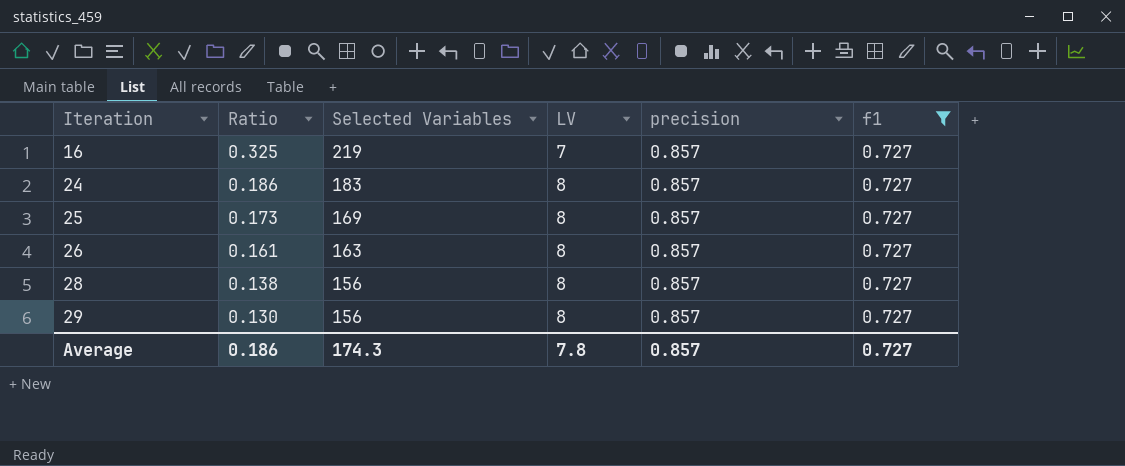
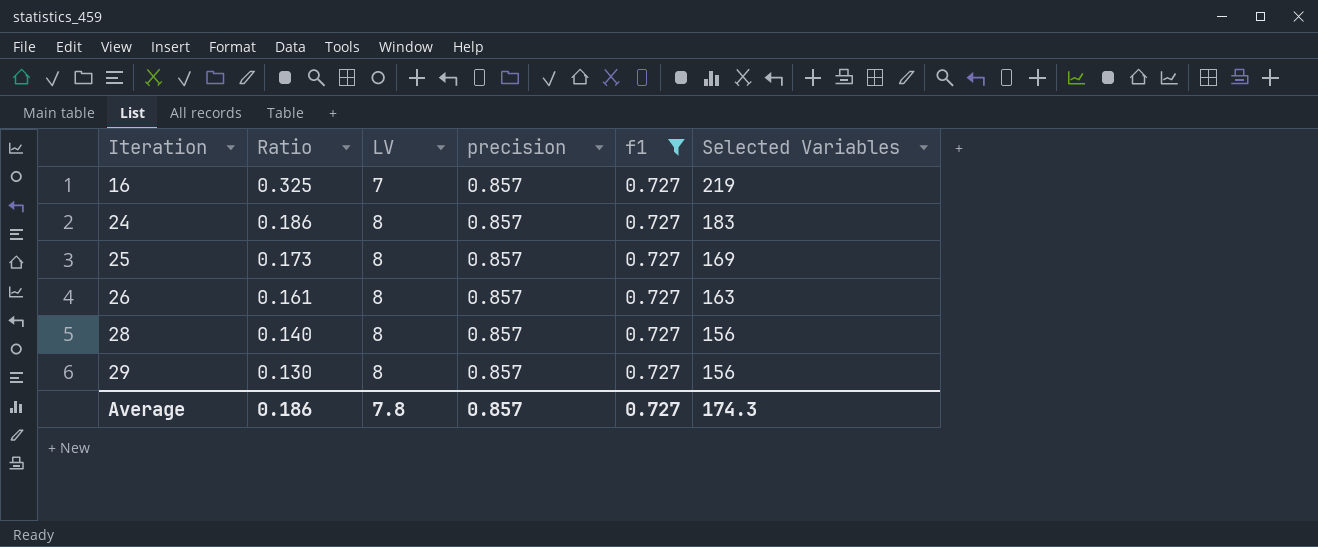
column Selected Variables | position: 3 -> 6
28 | Ratio: 0.138 -> 0.140

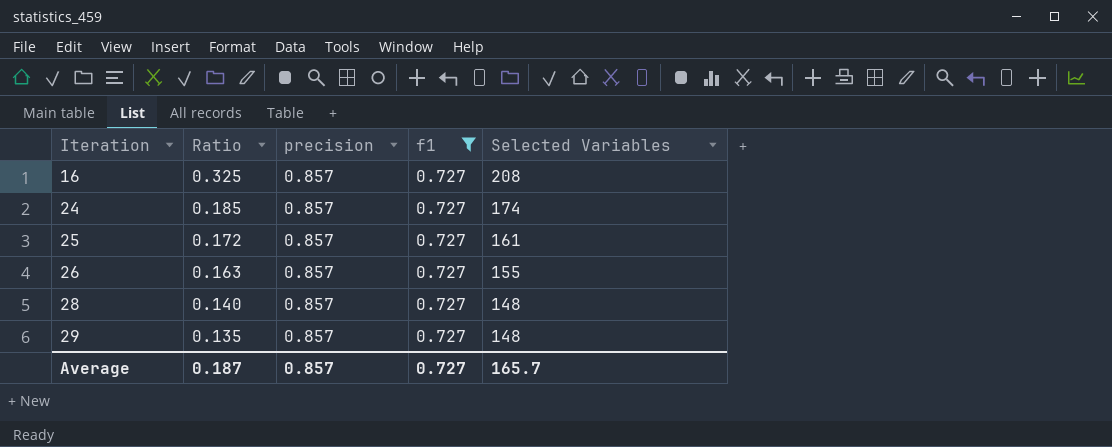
column LV | position: 3 -> none
16 | Selected Variables: 219 -> 208
24 | Ratio: 0.186 -> 0.185
24 | Selected Variables: 183 -> 174
25 | Ratio: 0.173 -> 0.172
25 | Selected Variables: 169 -> 161
26 | Ratio: 0.161 -> 0.163
26 | Selected Variables: 163 -> 155
28 | Selected Variables: 156 -> 148
29 | Ratio: 0.130 -> 0.135
29 | Selected Variables: 156 -> 148
Average | Ratio: 0.186 -> 0.187
Average | Selected Variables: 174.3 -> 165.7

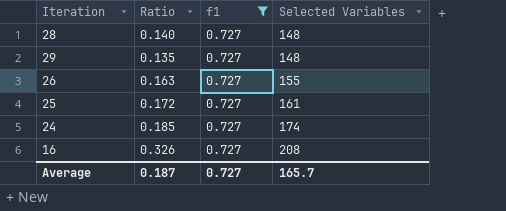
row order: Iteration ascending -> Selected Variables ascending
column precision | position: 3 -> none
16 | Ratio: 0.325 -> 0.326

